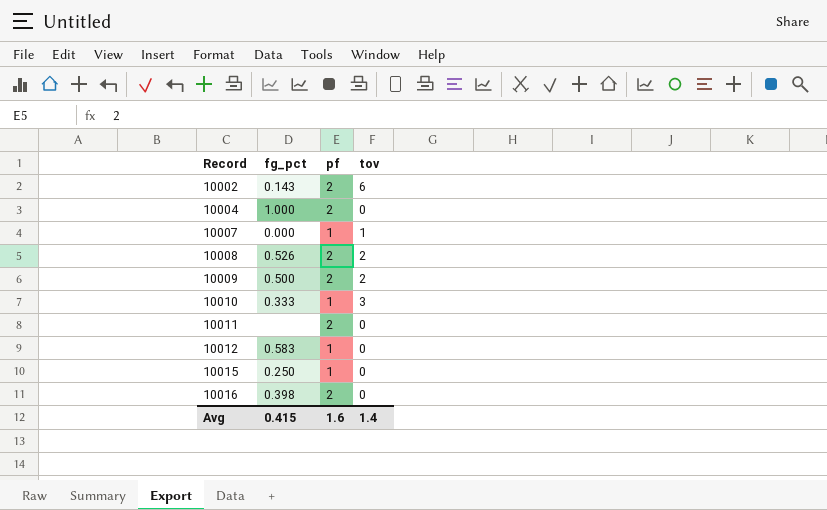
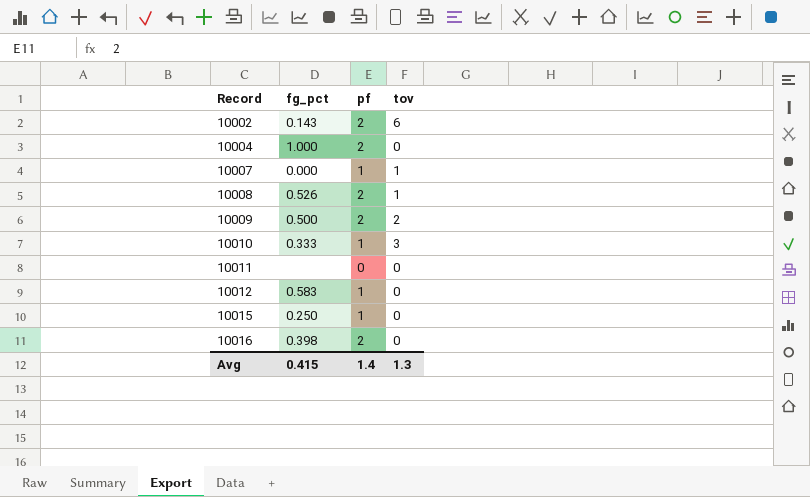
10008 | tov: 2 -> 1
10011 | pf: 2 -> 0
Avg | pf: 1.6 -> 1.4
Avg | tov: 1.4 -> 1.3

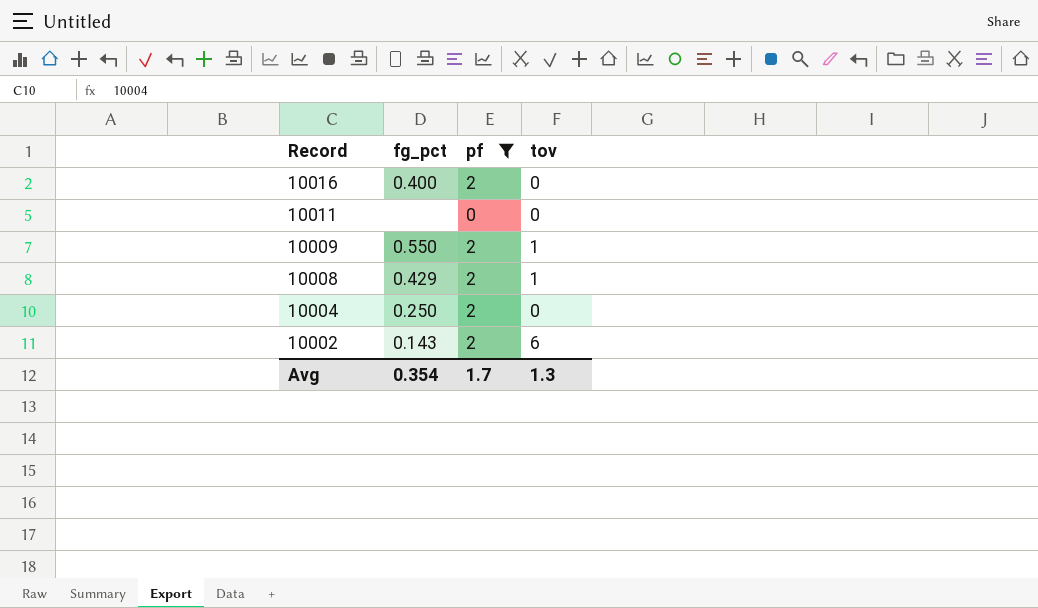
filter: none -> pf != 1
row order: Record ascending -> Record descending
10016 | fg_pct: 0.398 -> 0.400
10009 | fg_pct: 0.500 -> 0.550
10009 | tov: 2 -> 1
10008 | fg_pct: 0.526 -> 0.429
10004 | fg_pct: 1.000 -> 0.250
Avg | fg_pct: 0.415 -> 0.354
Avg | pf: 1.4 -> 1.7

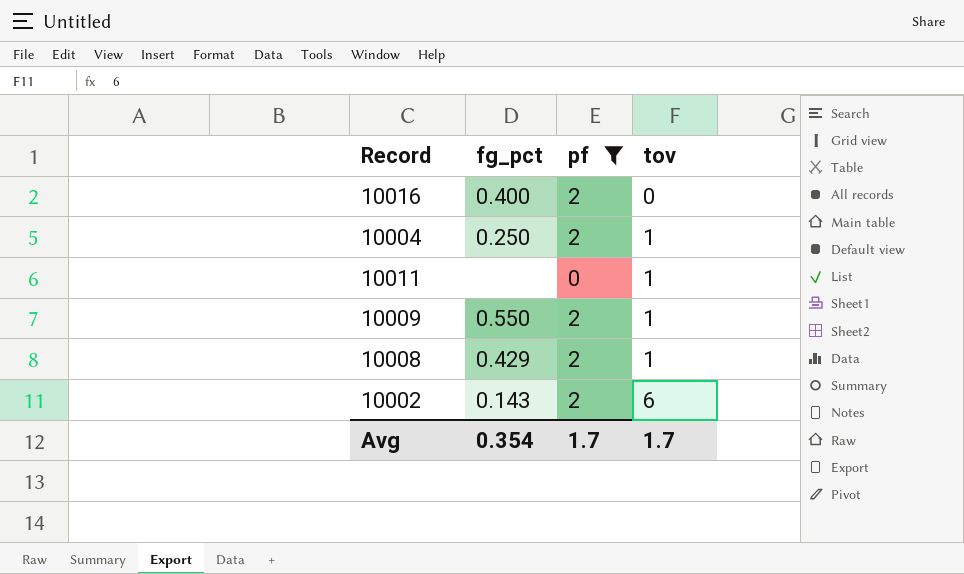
row order: Record descending -> tov ascending
10004 | tov: 0 -> 1
10011 | tov: 0 -> 1
Avg | tov: 1.3 -> 1.7

